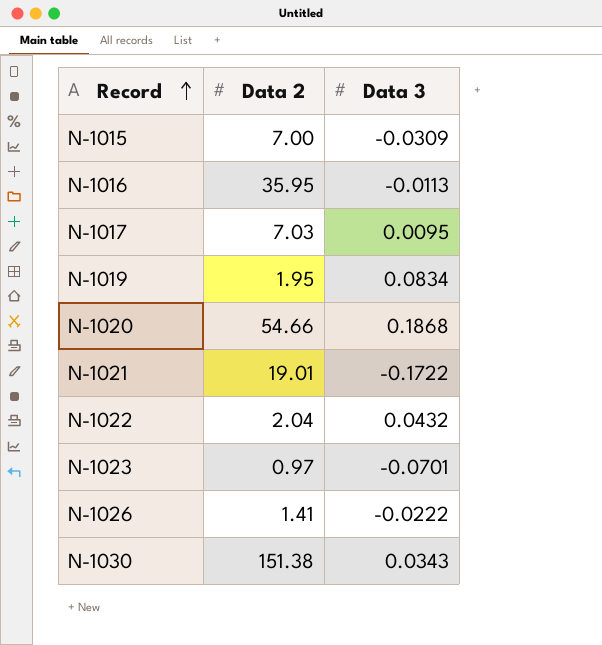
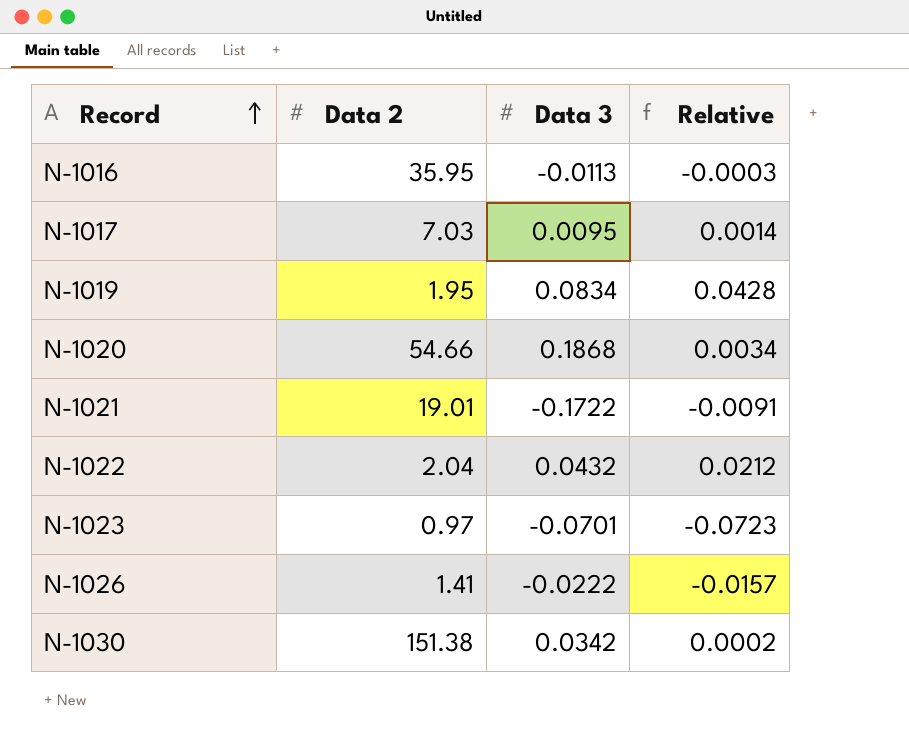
column Relative | formula: none -> [Data 3] / [Data 2]
row N-1015: 7.00 | -0.0309 -> none
N-1030 | Data 3: 0.0343 -> 0.0342

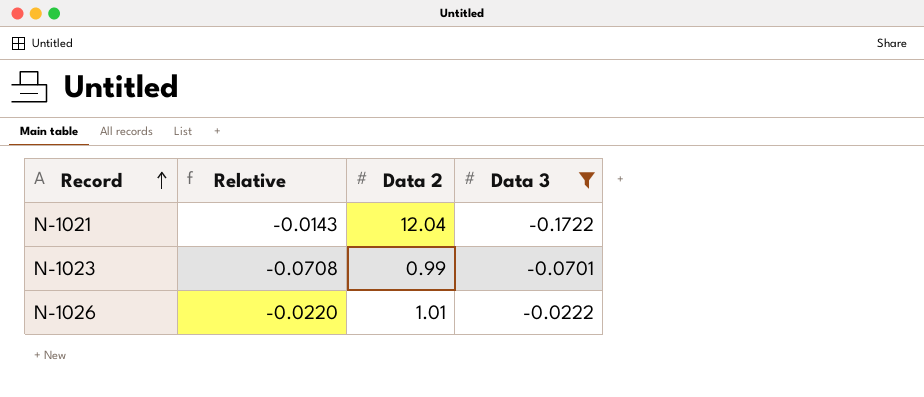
filter: none -> Data 3 <= -0.0222
column Relative | position: 4 -> 2
N-1021 | Relative: -0.0091 -> -0.0143
N-1021 | Data 2: 19.01 -> 12.04
N-1023 | Relative: -0.0723 -> -0.0708
N-1023 | Data 2: 0.97 -> 0.99
N-1026 | Relative: -0.0157 -> -0.0220
N-1026 | Data 2: 1.41 -> 1.01

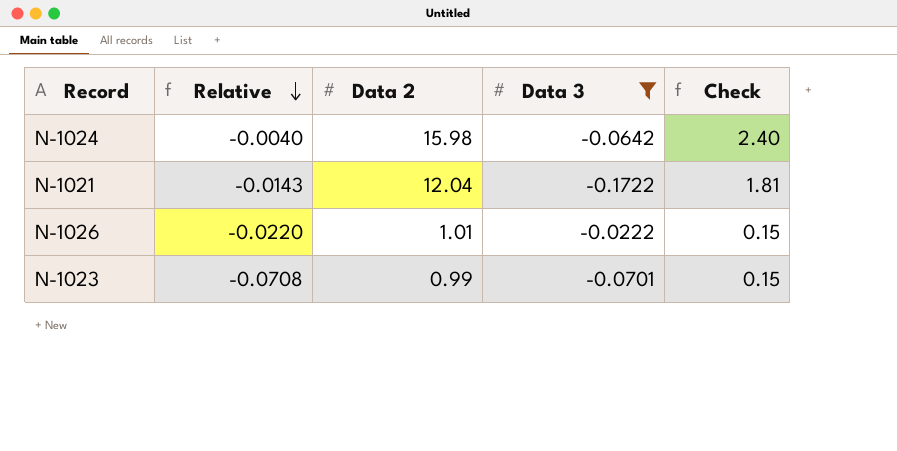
row order: Record ascending -> Relative descending
column Check | formula: none -> [Data 2] * 0.15
row N-1024: none -> -0.0040 | 15.98 | -0.0642 | 2.40

